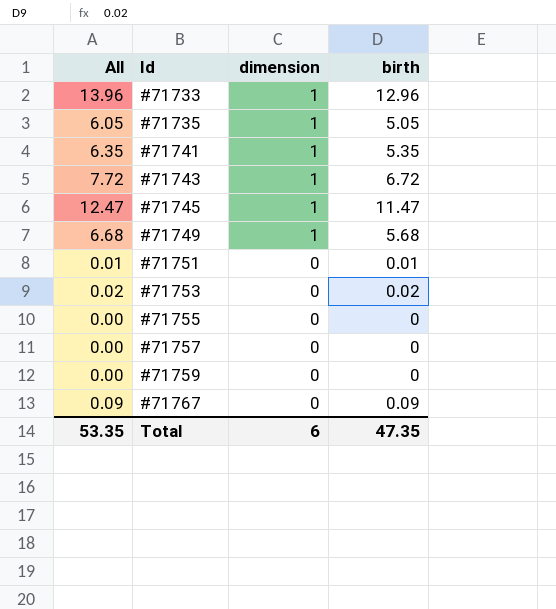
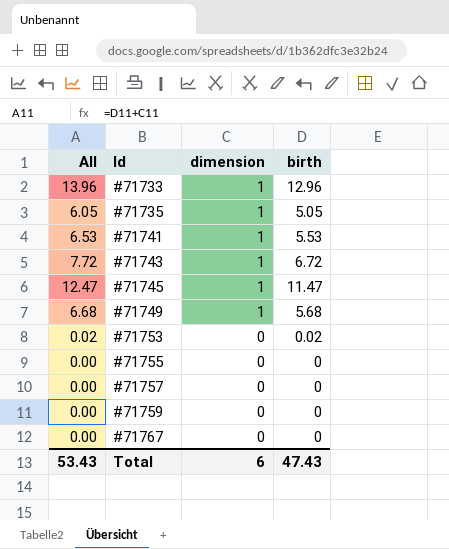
row #71751: 0.01 | 0 | 0.01 -> none
#71741 | All: 6.35 -> 6.53
#71741 | birth: 5.35 -> 5.53
#71767 | All: 0.09 -> 0.00
#71767 | birth: 0.09 -> 0
Total | All: 53.35 -> 53.43
Total | birth: 47.35 -> 47.43

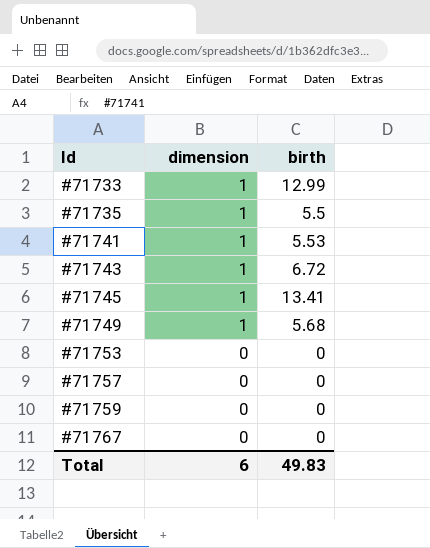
column All | formula: [dimension] + [birth] -> none
row #71755: 0.00 | 0 | 0 -> none
#71733 | birth: 12.96 -> 12.99
#71735 | birth: 5.05 -> 5.5
#71745 | birth: 11.47 -> 13.41
#71753 | birth: 0.02 -> 0
Total | birth: 47.43 -> 49.83

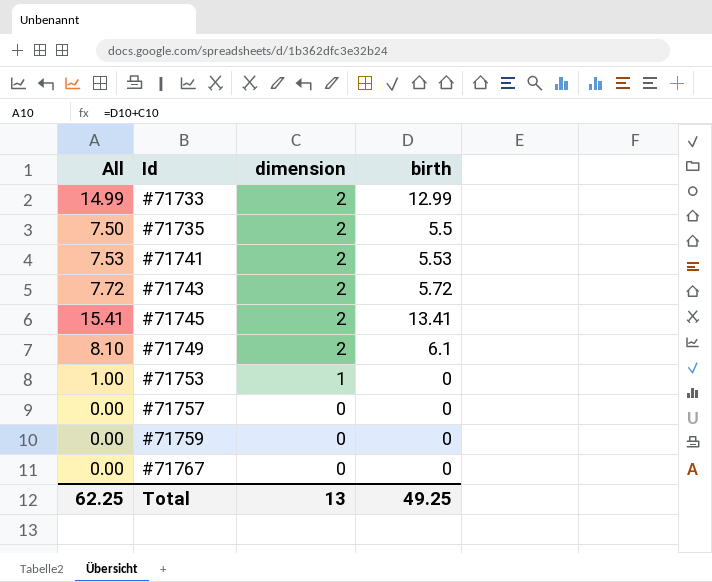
column All | formula: none -> [dimension] + [birth]
#71733 | dimension: 1 -> 2
#71735 | dimension: 1 -> 2
#71741 | dimension: 1 -> 2
#71743 | dimension: 1 -> 2
#71743 | birth: 6.72 -> 5.72
#71745 | dimension: 1 -> 2
#71749 | dimension: 1 -> 2
#71749 | birth: 5.68 -> 6.1
#71753 | dimension: 0 -> 1
Total | dimension: 6 -> 13
Total | birth: 49.83 -> 49.25

